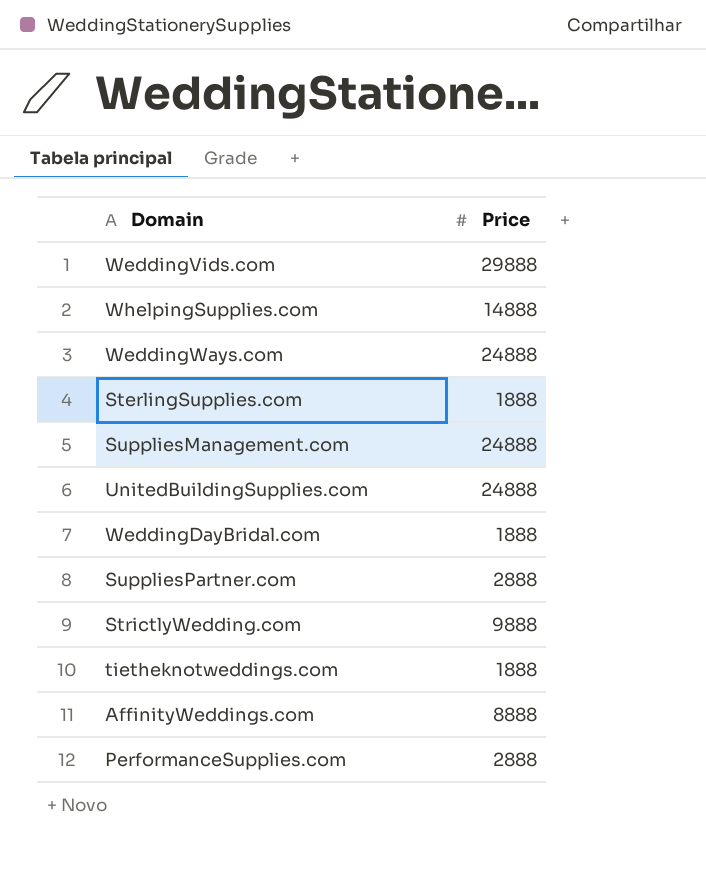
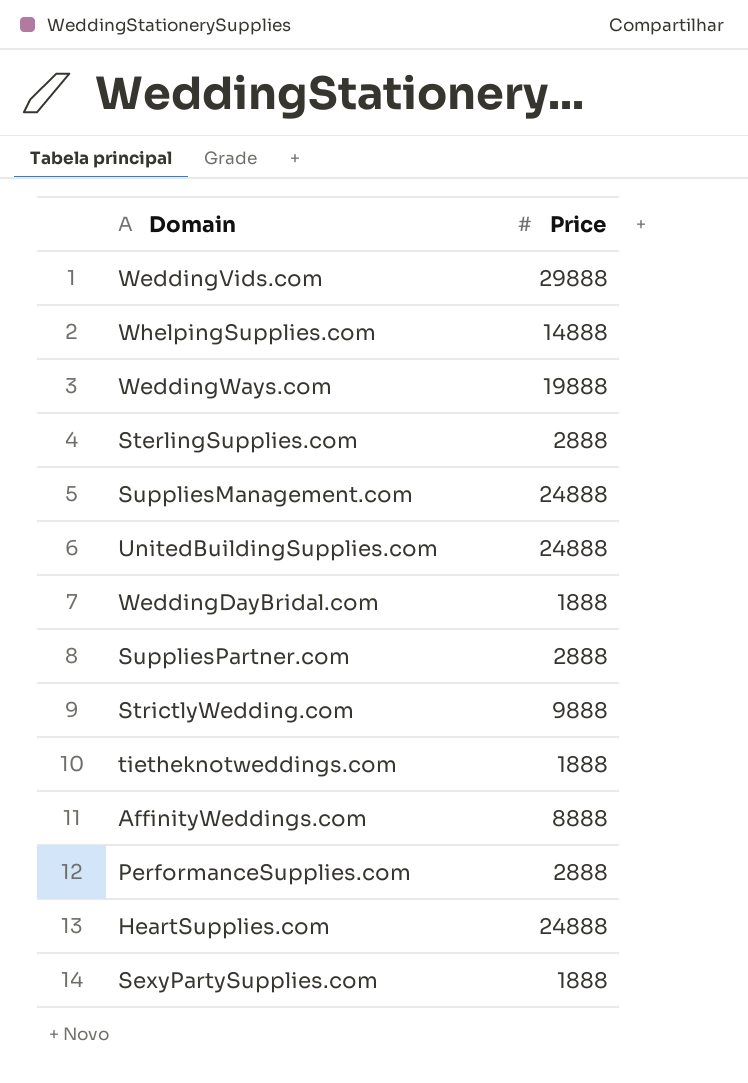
WeddingWays.com | Price: 24888 -> 19888
SterlingSupplies.com | Price: 1888 -> 2888
row HeartSupplies.com: none -> 24888
row SexyPartySupplies.com: none -> 1888

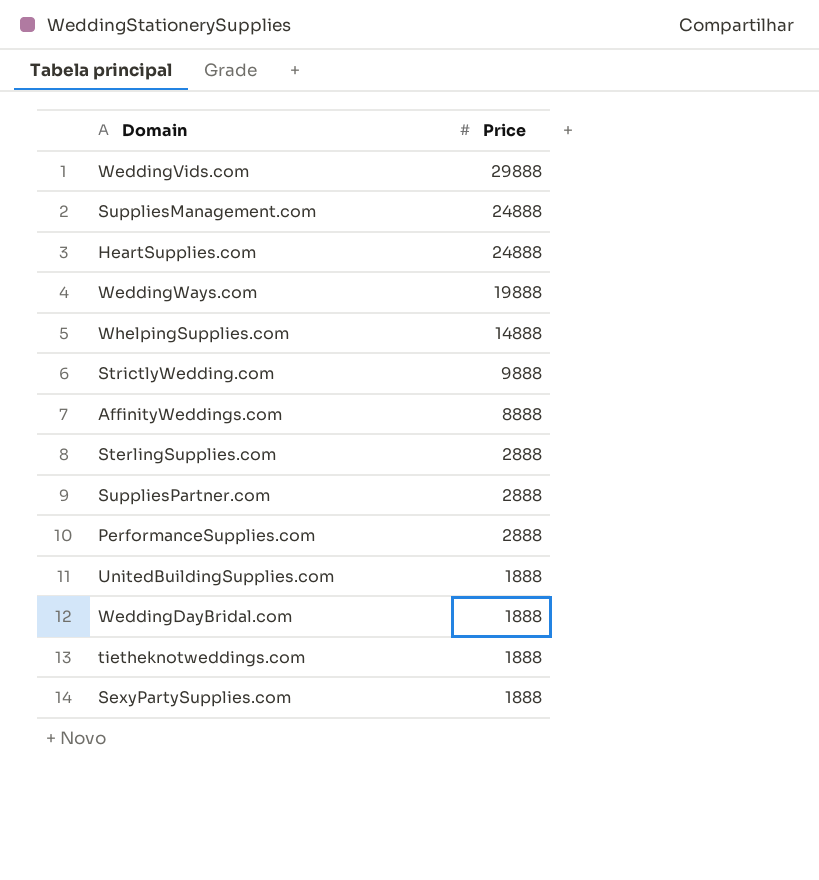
row order: none -> Price descending
UnitedBuildingSupplies.com | Price: 24888 -> 1888

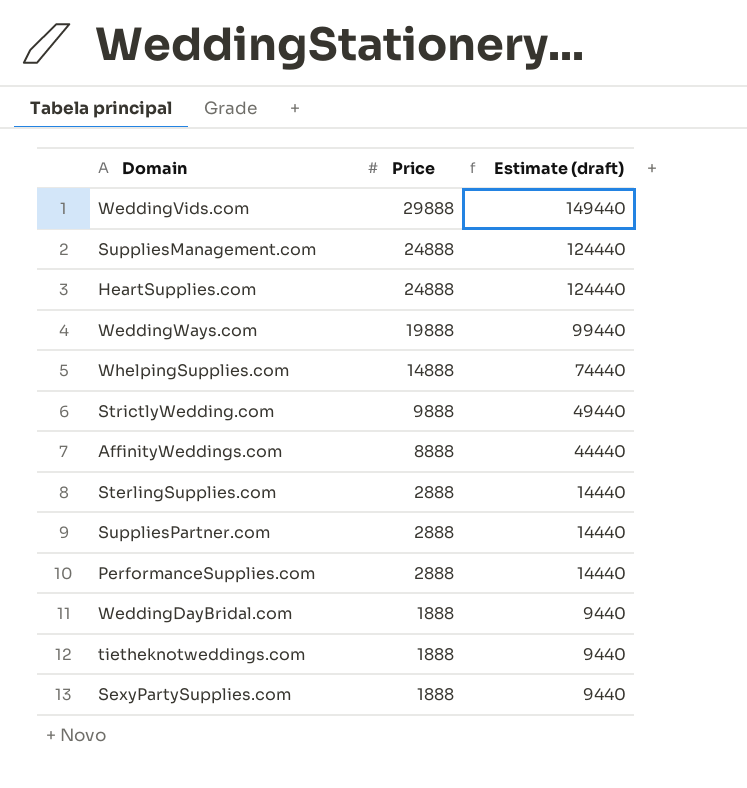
column Estimate (draft) | formula: none -> [Price] * 5
row UnitedBuildingSupplies.com: 1888 -> none

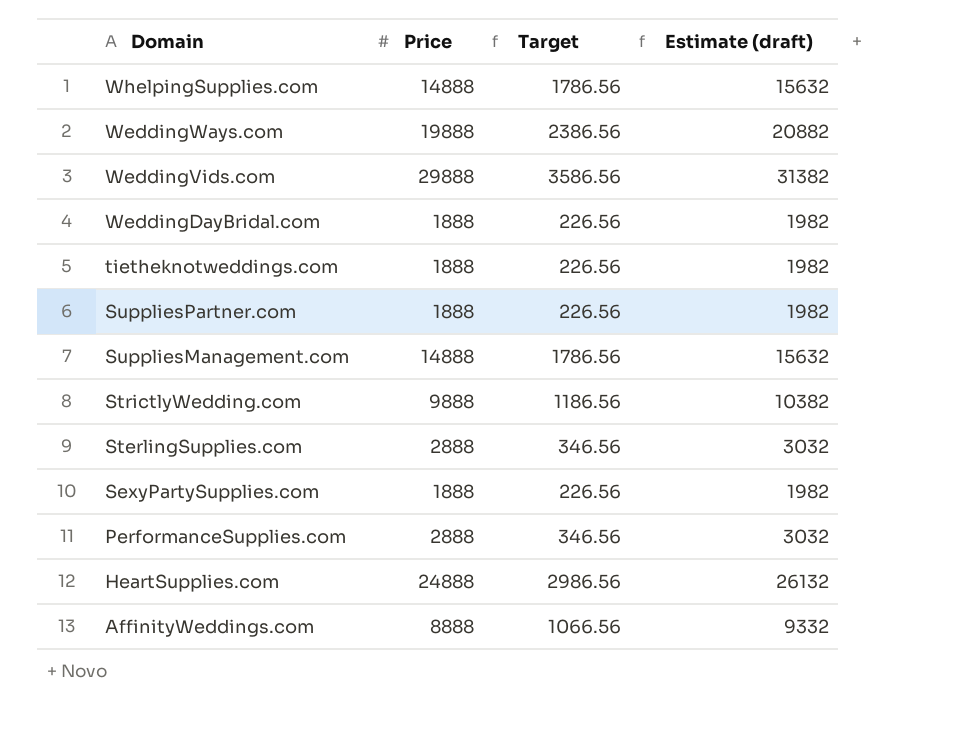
row order: Price descending -> Domain descending
column Target | formula: none -> [Price] * 0.12
column Estimate (draft) | formula: [Price] * 5 -> [Price] * 1.05
SuppliesPartner.com | Price: 2888 -> 1888
SuppliesManagement.com | Price: 24888 -> 14888

